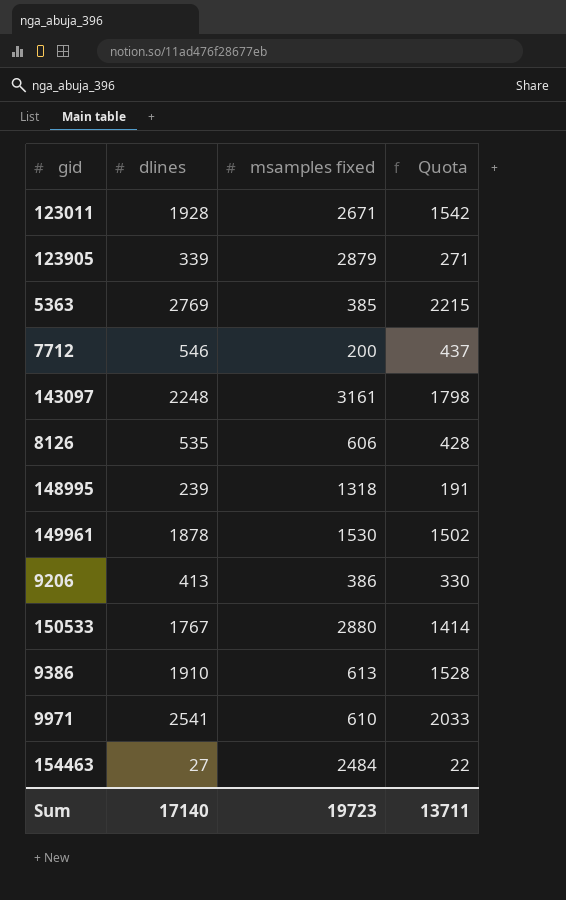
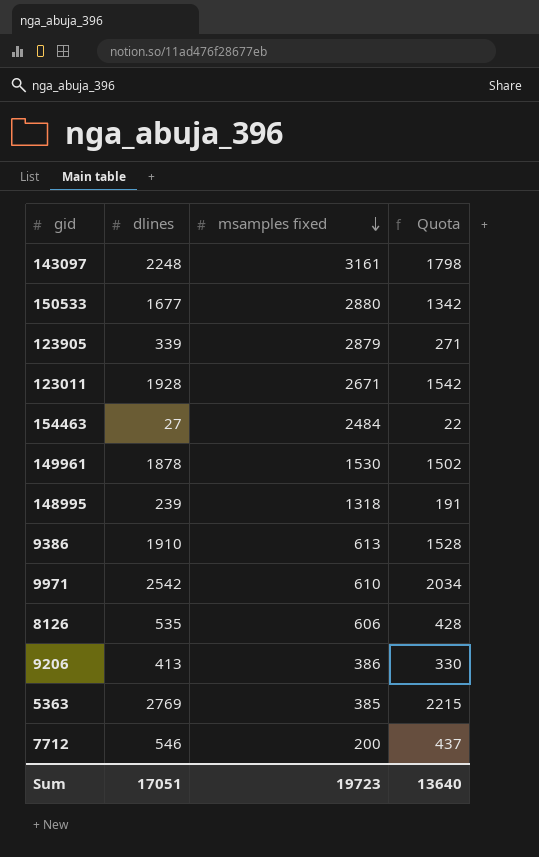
row order: none -> msamples fixed descending
150533 | dlines: 1767 -> 1677
150533 | Quota: 1414 -> 1342
9971 | dlines: 2541 -> 2542
9971 | Quota: 2033 -> 2034
Sum | dlines: 17140 -> 17051
Sum | Quota: 13711 -> 13640

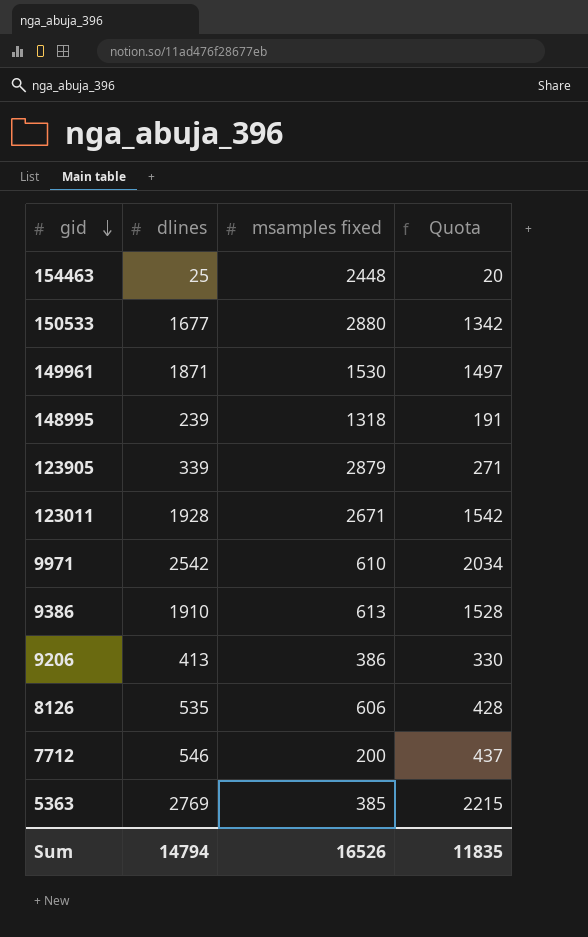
row order: msamples fixed descending -> gid descending
row 143097: 2248 | 3161 | 1798 -> none
154463 | dlines: 27 -> 25
154463 | msamples fixed: 2484 -> 2448
154463 | Quota: 22 -> 20
149961 | dlines: 1878 -> 1871
149961 | Quota: 1502 -> 1497
Sum | dlines: 17051 -> 14794
Sum | msamples fixed: 19723 -> 16526
Sum | Quota: 13640 -> 11835

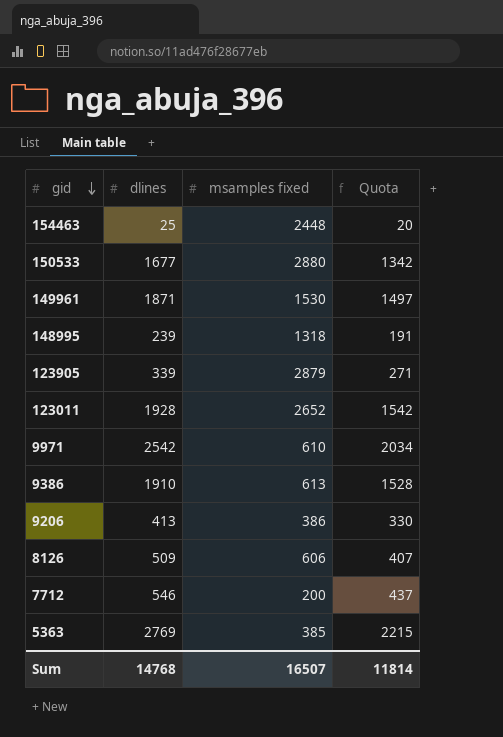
123011 | msamples fixed: 2671 -> 2652
8126 | dlines: 535 -> 509
8126 | Quota: 428 -> 407
Sum | dlines: 14794 -> 14768
Sum | msamples fixed: 16526 -> 16507
Sum | Quota: 11835 -> 11814

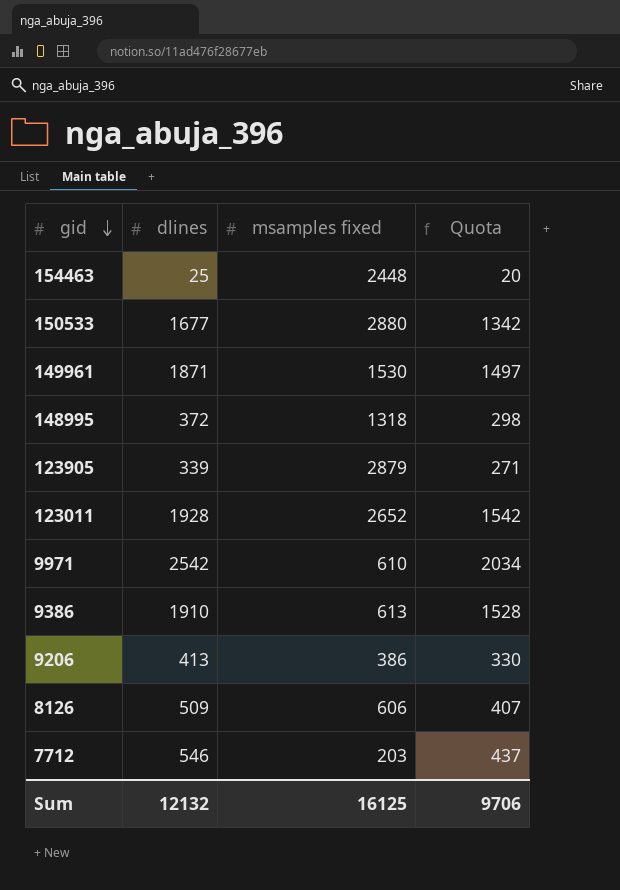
row 5363: 2769 | 385 | 2215 -> none
148995 | dlines: 239 -> 372
148995 | Quota: 191 -> 298
7712 | msamples fixed: 200 -> 203
Sum | dlines: 14768 -> 12132
Sum | msamples fixed: 16507 -> 16125
Sum | Quota: 11814 -> 9706

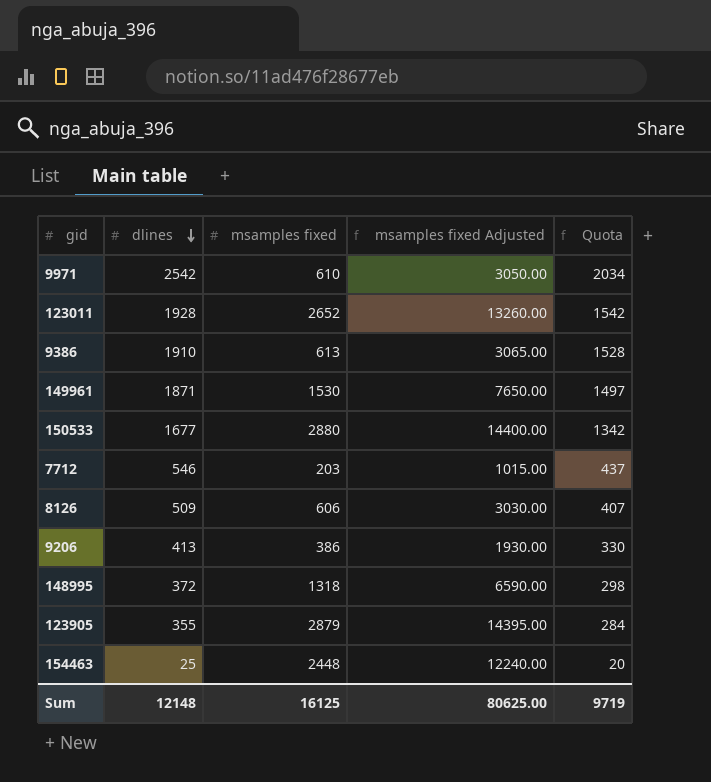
row order: gid descending -> dlines descending
column msamples fixed Adjusted | formula: none -> [msamples fixed] * 5
123905 | dlines: 339 -> 355
123905 | Quota: 271 -> 284
Sum | dlines: 12132 -> 12148
Sum | Quota: 9706 -> 9719

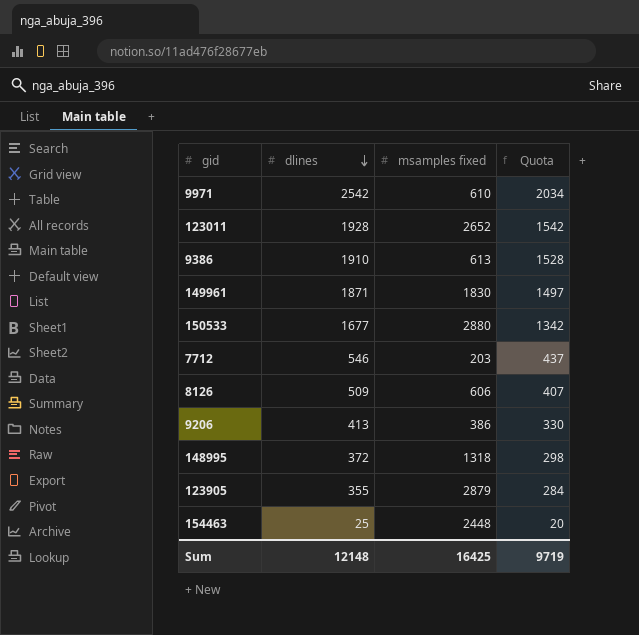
column msamples fixed Adjusted | formula: [msamples fixed] * 5 -> none
149961 | msamples fixed: 1530 -> 1830
Sum | msamples fixed: 16125 -> 16425

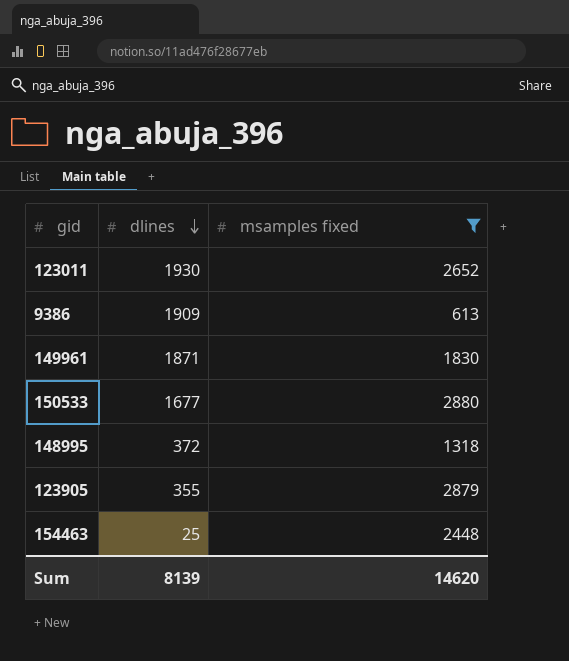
filter: none -> msamples fixed >= 613
column Quota | formula: [dlines] * 0.8 -> none
123011 | dlines: 1928 -> 1930
9386 | dlines: 1910 -> 1909
Sum | dlines: 12148 -> 8139
Sum | msamples fixed: 16425 -> 14620

